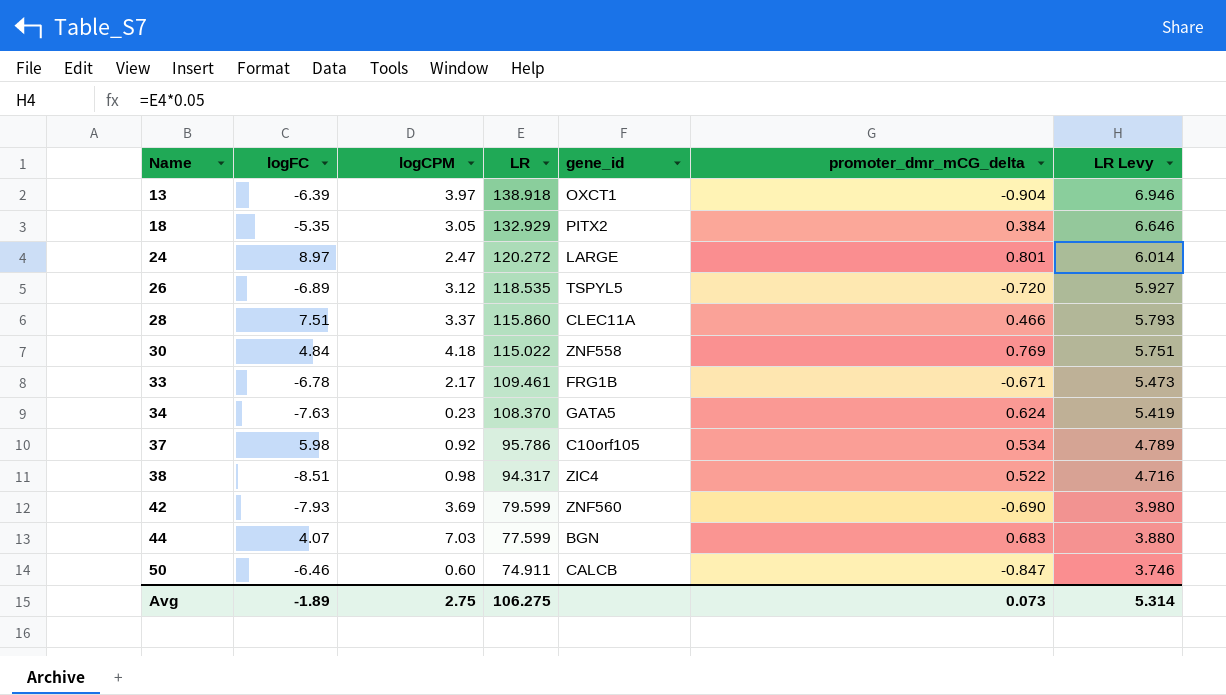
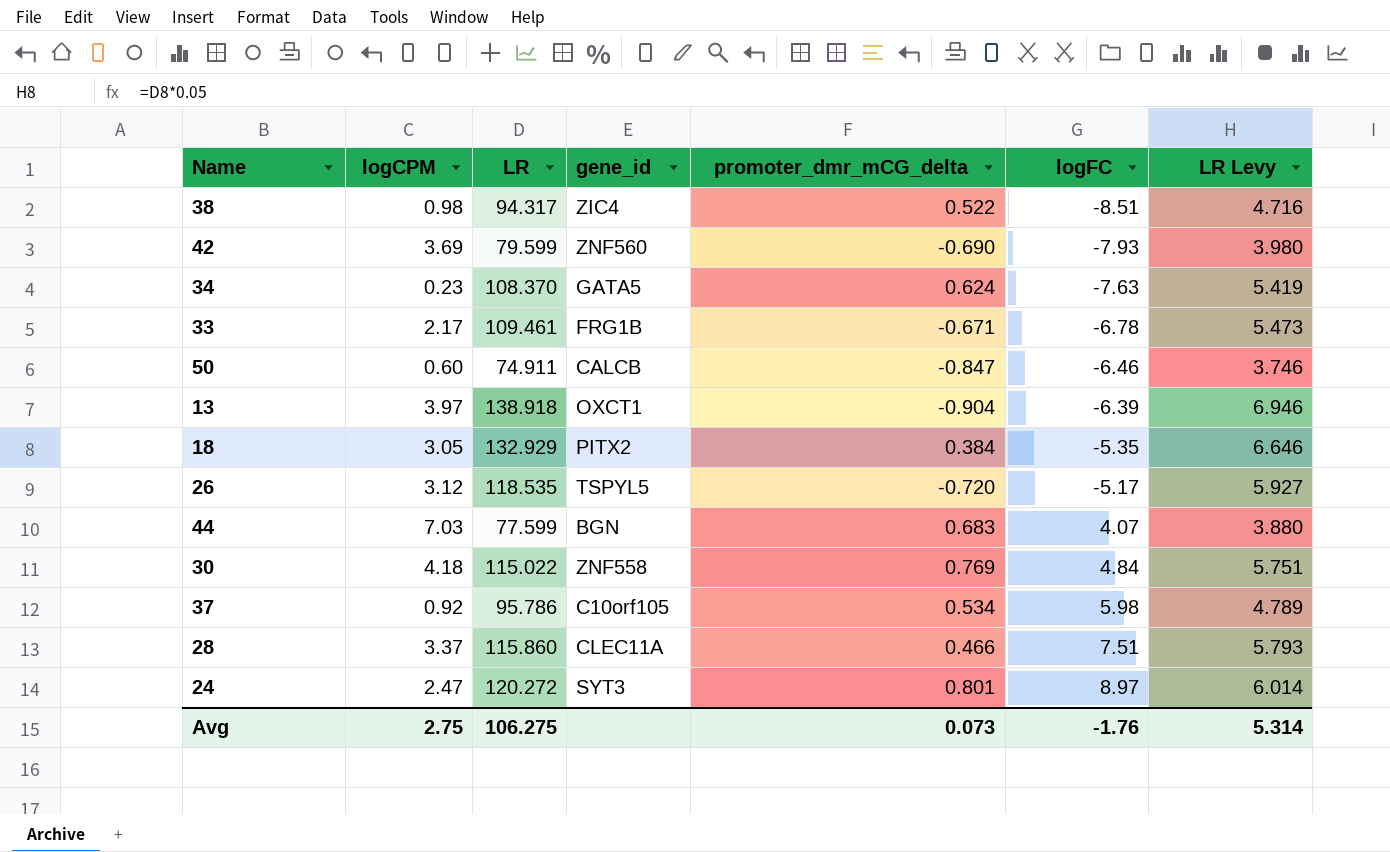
row order: Name ascending -> logFC ascending
column logFC | position: 2 -> 6
26 | logFC: -6.89 -> -5.17
24 | gene_id: LARGE -> SYT3
Avg | logFC: -1.89 -> -1.76

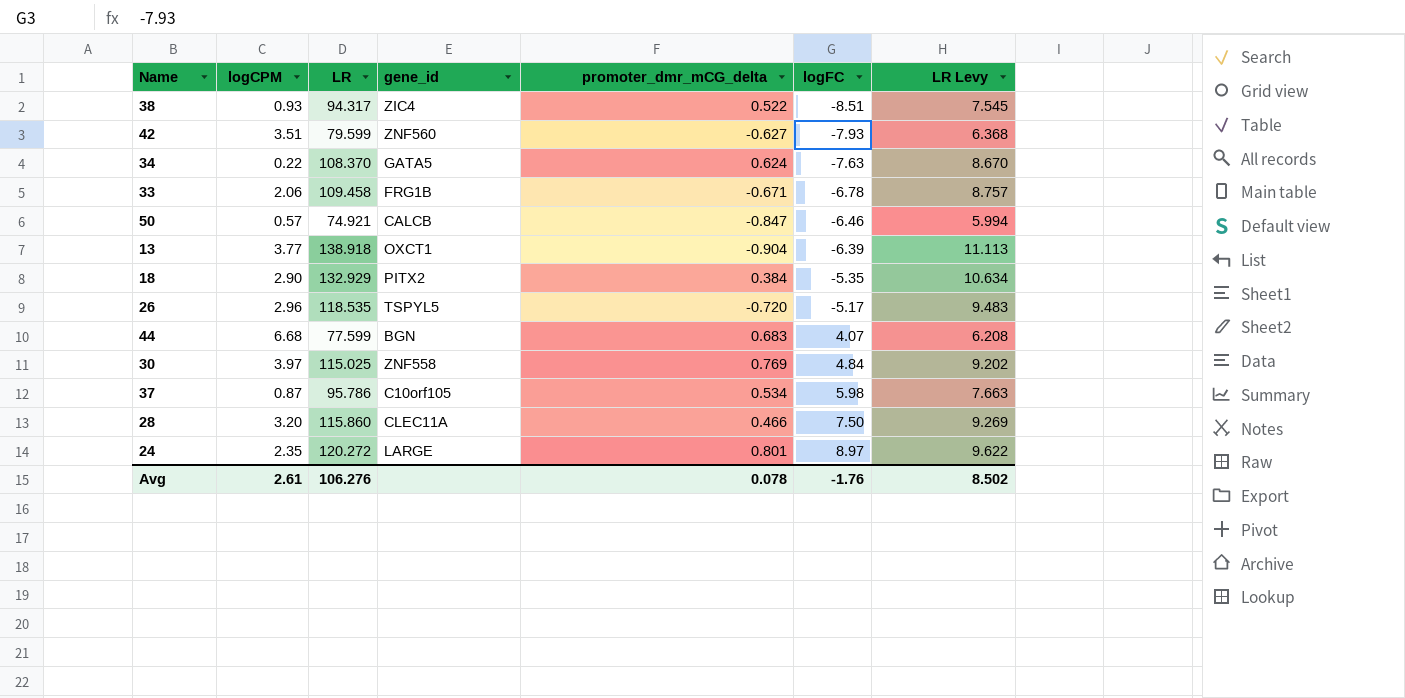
column LR Levy | formula: [LR] * 0.05 -> [LR] * 0.08
38 | logCPM: 0.98 -> 0.93
42 | logCPM: 3.69 -> 3.51
42 | promoter_dmr_mCG_delta: -0.690 -> -0.627
34 | logCPM: 0.23 -> 0.22
33 | logCPM: 2.17 -> 2.06
33 | LR: 109.461 -> 109.458
50 | logCPM: 0.60 -> 0.57
50 | LR: 74.911 -> 74.921
13 | logCPM: 3.97 -> 3.77
18 | logCPM: 3.05 -> 2.90
26 | logCPM: 3.12 -> 2.96
44 | logCPM: 7.03 -> 6.68
30 | logCPM: 4.18 -> 3.97
30 | LR: 115.022 -> 115.025
37 | logCPM: 0.92 -> 0.87
28 | logCPM: 3.37 -> 3.20
28 | logFC: 7.51 -> 7.50
24 | logCPM: 2.47 -> 2.35
24 | gene_id: SYT3 -> LARGE
Avg | logCPM: 2.75 -> 2.61
Avg | LR: 106.275 -> 106.276
Avg | promoter_dmr_mCG_delta: 0.073 -> 0.078
Avg | LR Levy: 5.314 -> 8.502

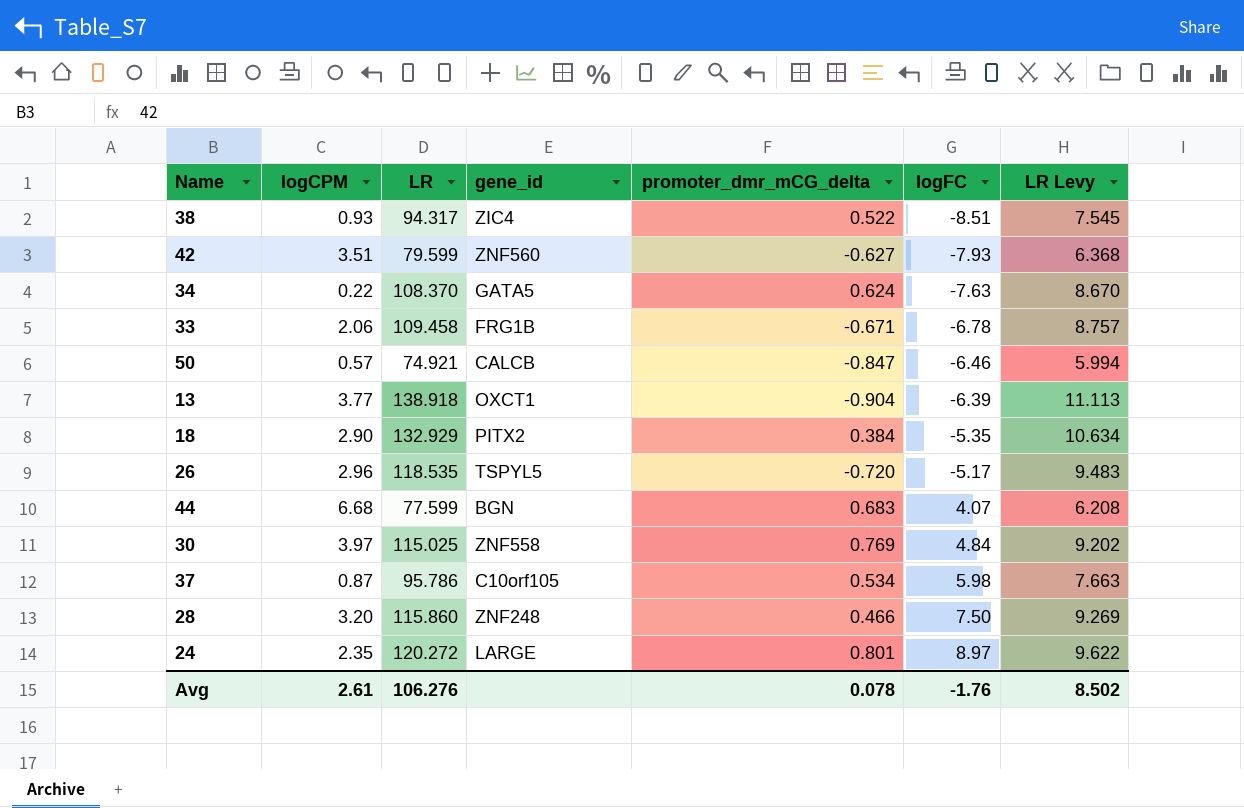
28 | gene_id: CLEC11A -> ZNF248

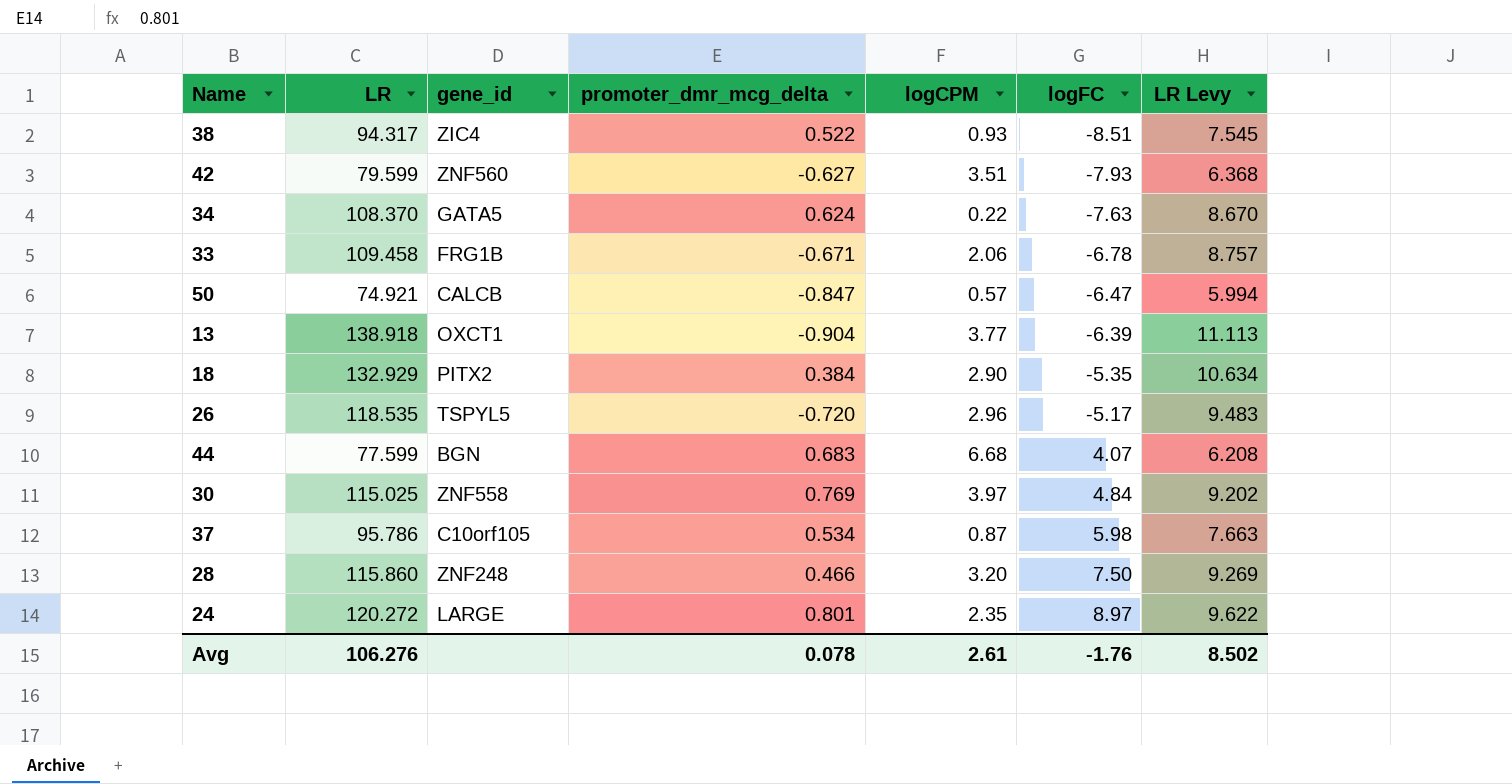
column name: promoter_dmr_mCG_delta -> promoter_dmr_mcg_delta
column logCPM | position: 2 -> 5
50 | logFC: -6.46 -> -6.47

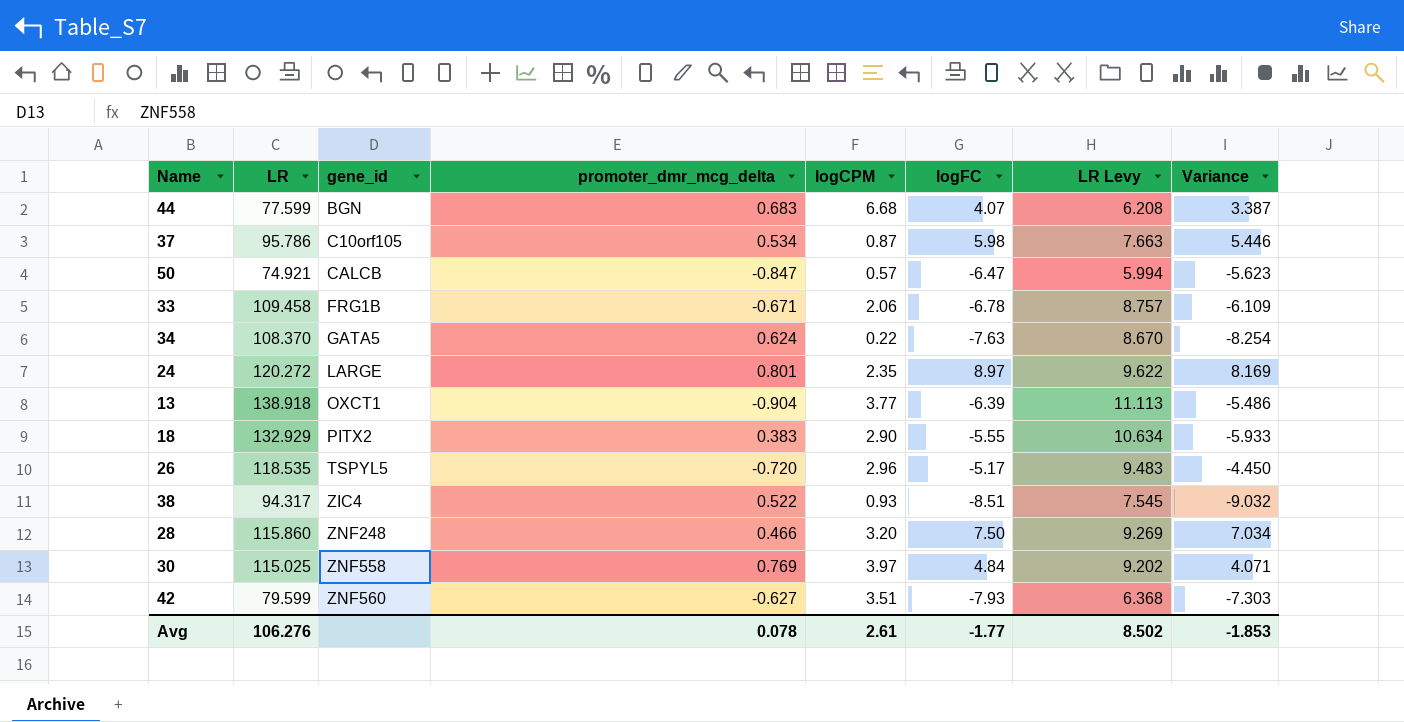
row order: logFC ascending -> gene_id ascending
column Variance | formula: none -> [logFC] - [promoter_dmr_mcg_delta]
18 | promoter_dmr_mcg_delta: 0.384 -> 0.383
18 | logFC: -5.35 -> -5.55
Avg | logFC: -1.76 -> -1.77

